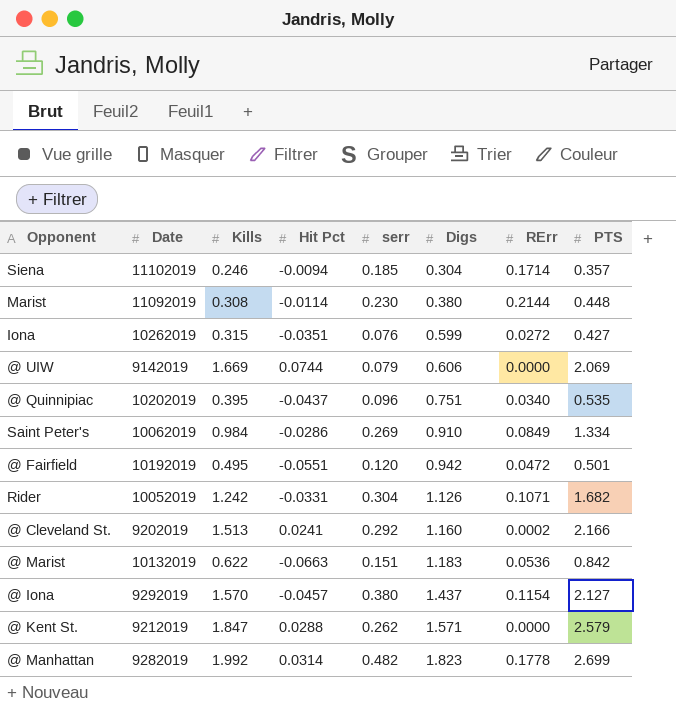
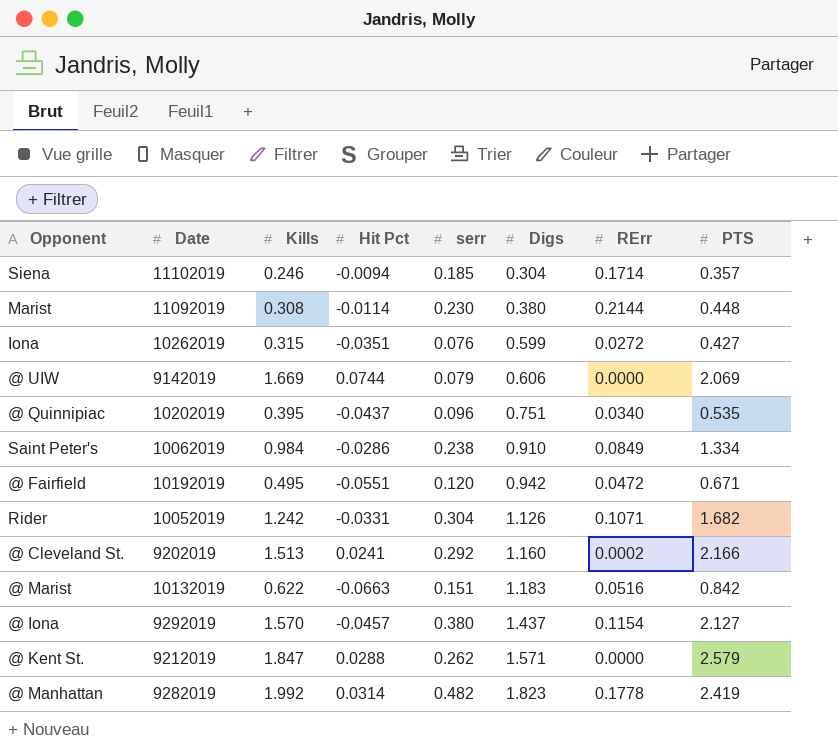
Saint Peter's | serr: 0.269 -> 0.238
@ Fairfield | PTS: 0.501 -> 0.671
@ Marist | RErr: 0.0536 -> 0.0516
@ Manhattan | PTS: 2.699 -> 2.419

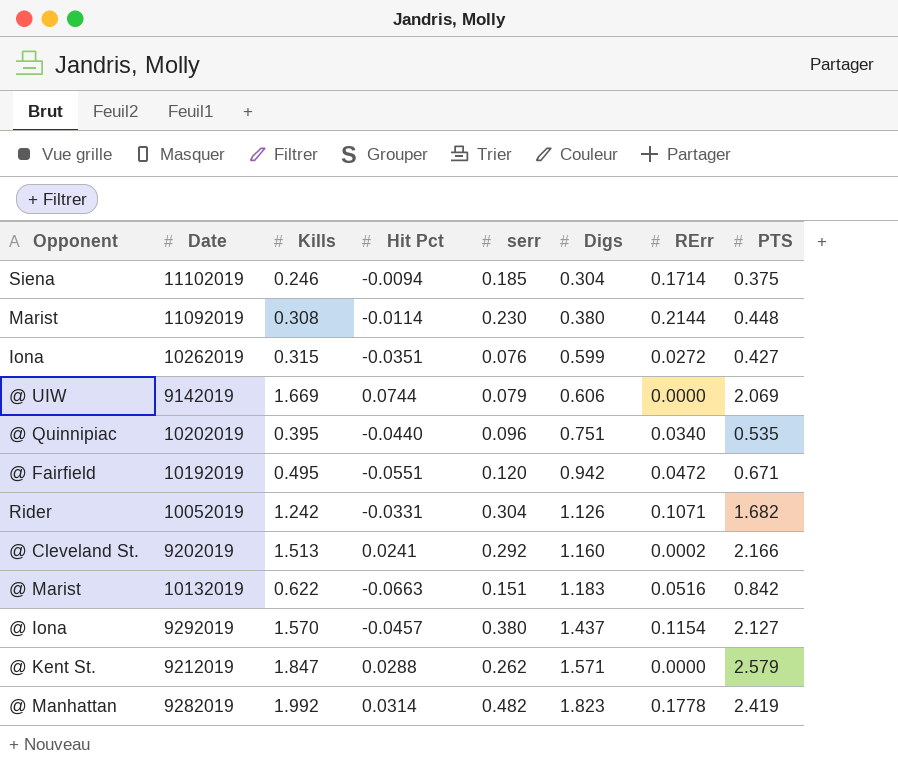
row Saint Peter's: 10062019 | 0.984 | -0.0286 | 0.238 | 0.910 | 0.0849 | 1.334 -> none
Siena | PTS: 0.357 -> 0.375
@ Quinnipiac | Hit Pct: -0.0437 -> -0.0440

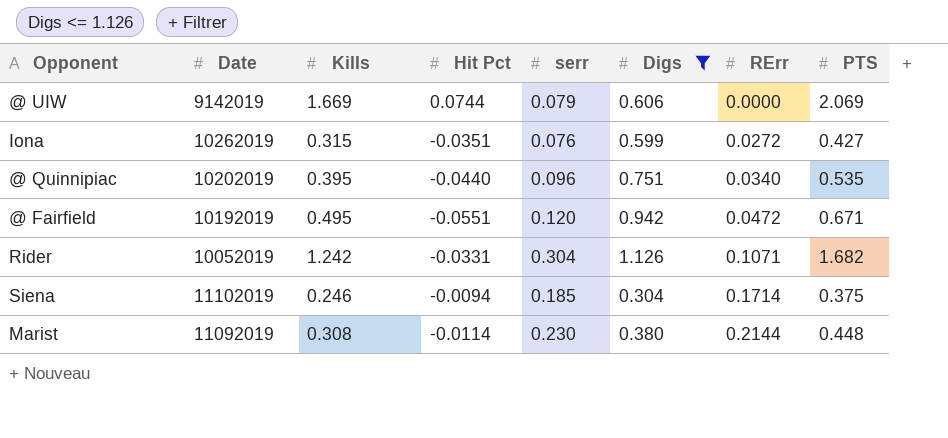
filter: none -> Digs <= 1.126
row order: Digs ascending -> RErr ascending

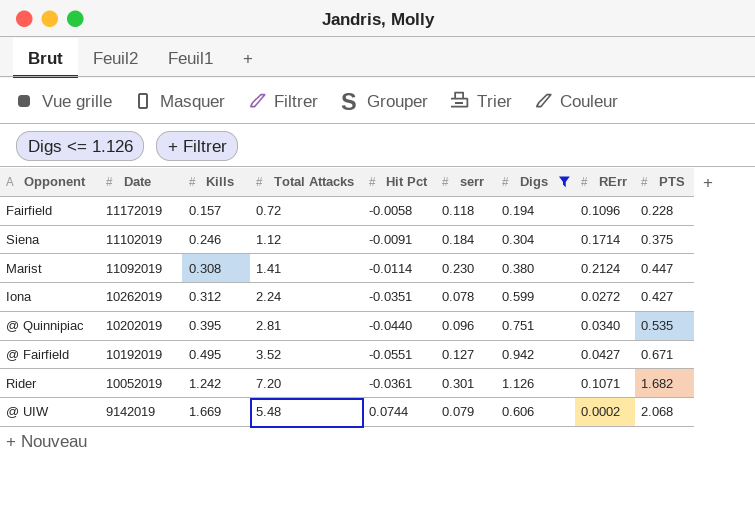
row order: RErr ascending -> Date descending
column Total Attacks | position: none -> 4
row Fairfield: none -> 11172019 | 0.157 | 0.72 | -0.0058 | 0.118 | 0.194 | 0.1096 | 0.228
Siena | Hit Pct: -0.0094 -> -0.0091
Siena | serr: 0.185 -> 0.184
Marist | RErr: 0.2144 -> 0.2124
Marist | PTS: 0.448 -> 0.447
Iona | Kills: 0.315 -> 0.312
Iona | serr: 0.076 -> 0.078
@ Fairfield | serr: 0.120 -> 0.127
@ Fairfield | RErr: 0.0472 -> 0.0427
Rider | Hit Pct: -0.0331 -> -0.0361
Rider | serr: 0.304 -> 0.301
@ UIW | RErr: 0.0000 -> 0.0002
@ UIW | PTS: 2.069 -> 2.068

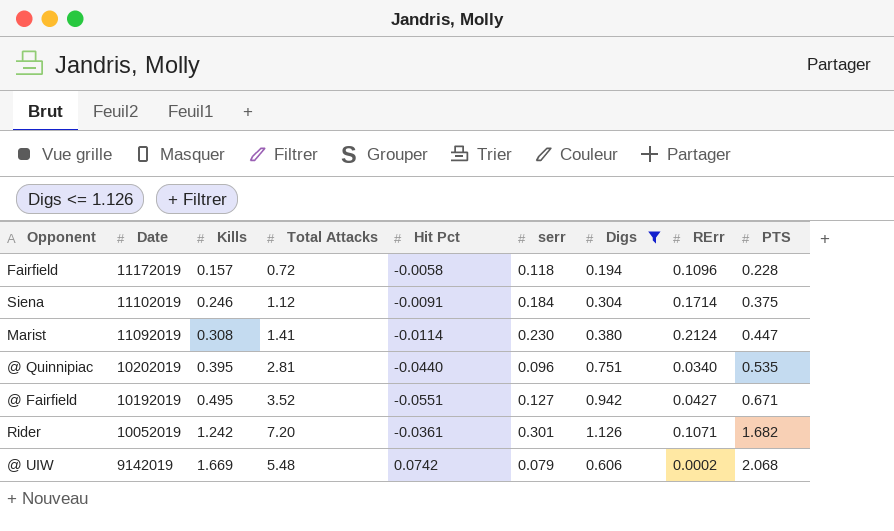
row Iona: 10262019 | 0.312 | 2.24 | -0.0351 | 0.078 | 0.599 | 0.0272 | 0.427 -> none
@ UIW | Hit Pct: 0.0744 -> 0.0742

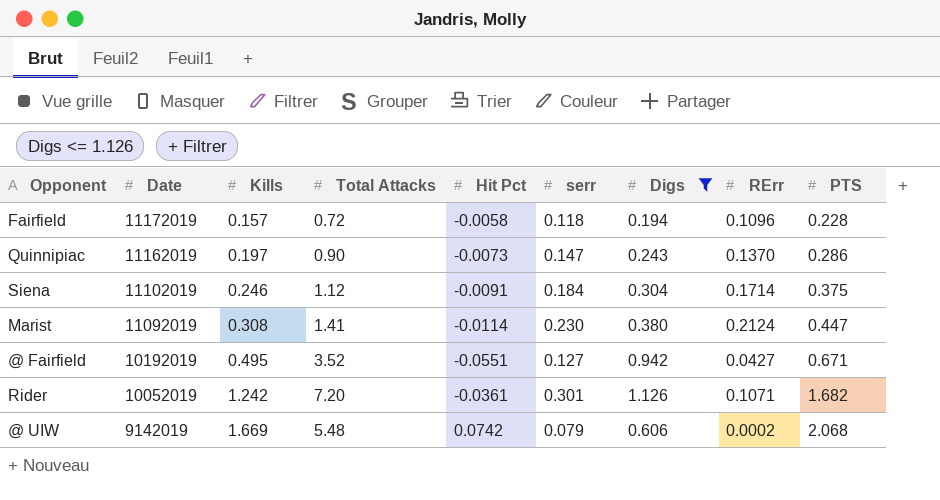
row @ Quinnipiac: 10202019 | 0.395 | 2.81 | -0.0440 | 0.096 | 0.751 | 0.0340 | 0.535 -> none
row Quinnipiac: none -> 11162019 | 0.197 | 0.90 | -0.0073 | 0.147 | 0.243 | 0.1370 | 0.286

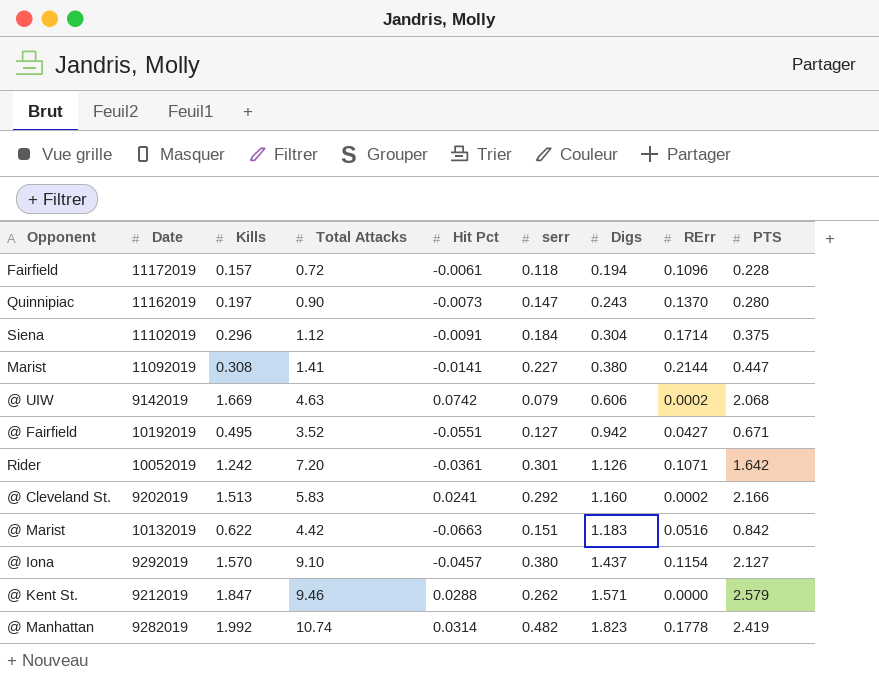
filter: Digs <= 1.126 -> none
row order: Date descending -> Digs ascending
Fairfield | Hit Pct: -0.0058 -> -0.0061
Quinnipiac | PTS: 0.286 -> 0.280
Siena | Kills: 0.246 -> 0.296
Marist | Hit Pct: -0.0114 -> -0.0141
Marist | serr: 0.230 -> 0.227
Marist | RErr: 0.2124 -> 0.2144
@ UIW | Total Attacks: 5.48 -> 4.63
Rider | PTS: 1.682 -> 1.642

